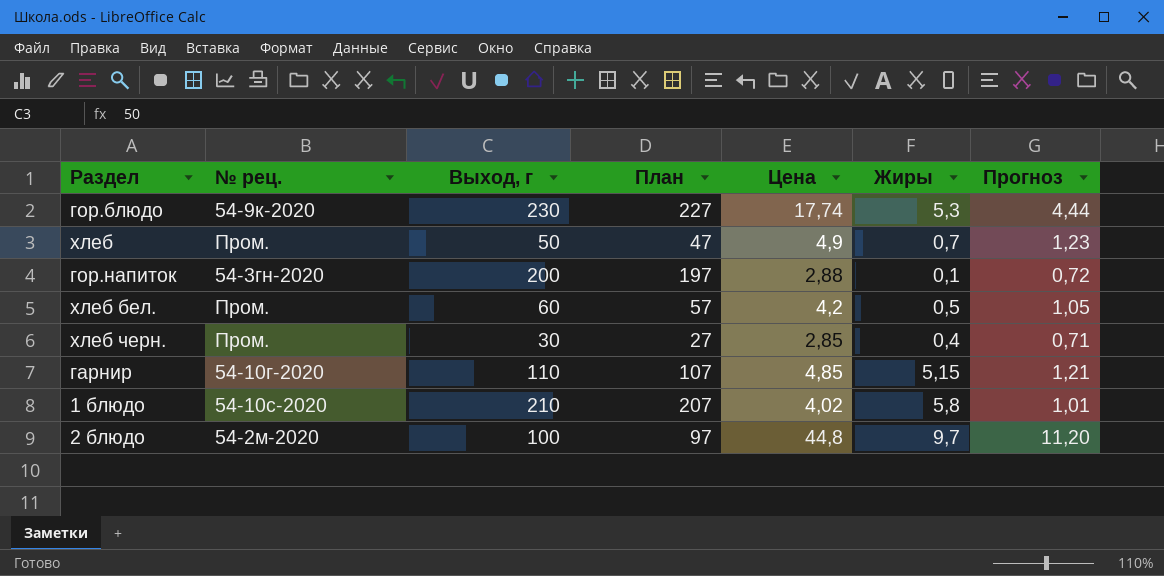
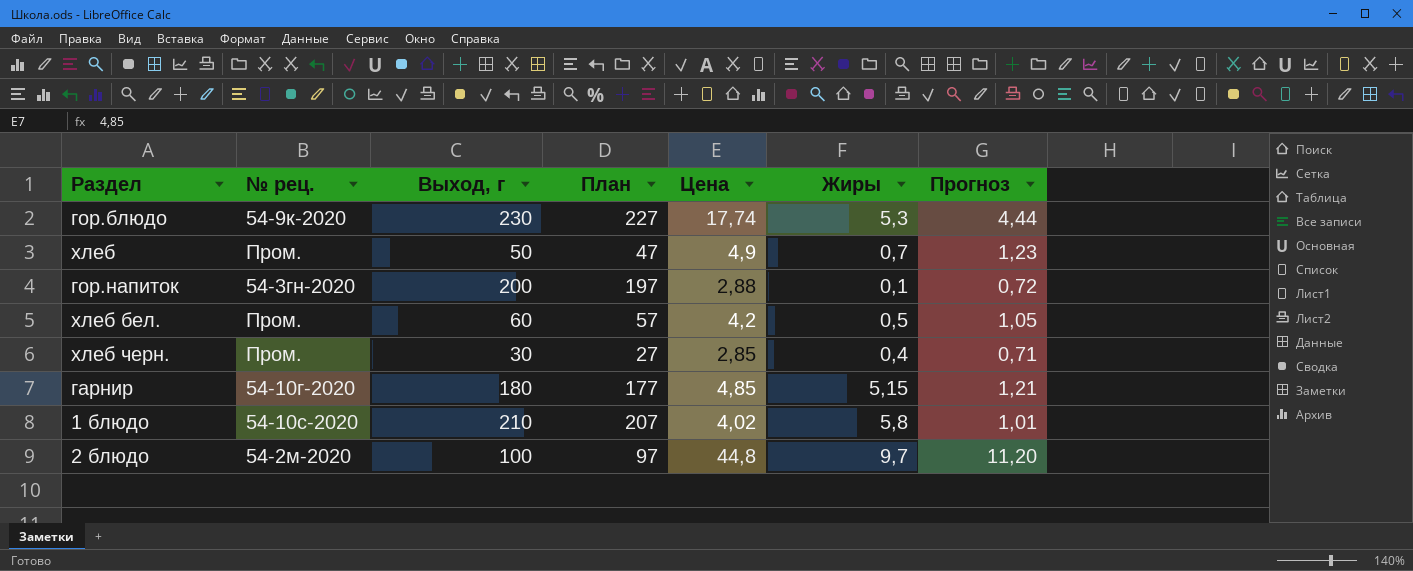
гарнир | Выход, г: 110 -> 180
гарнир | План: 107 -> 177

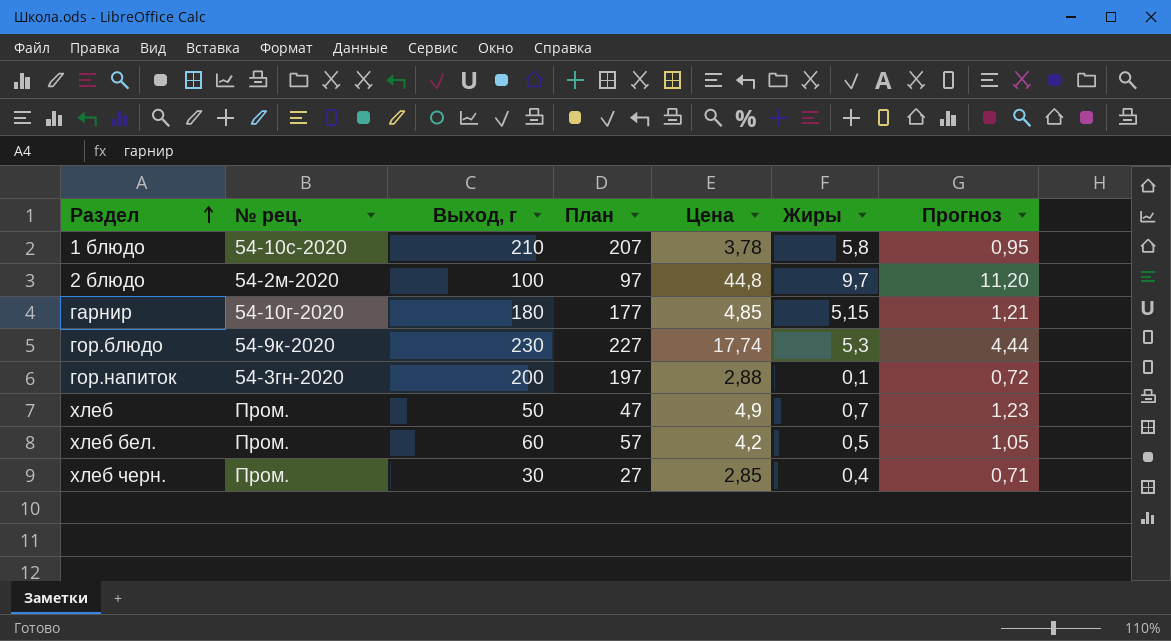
row order: none -> Раздел ascending
1 блюдо | Цена: 4,02 -> 3,78
1 блюдо | Прогноз: 1,01 -> 0,95

